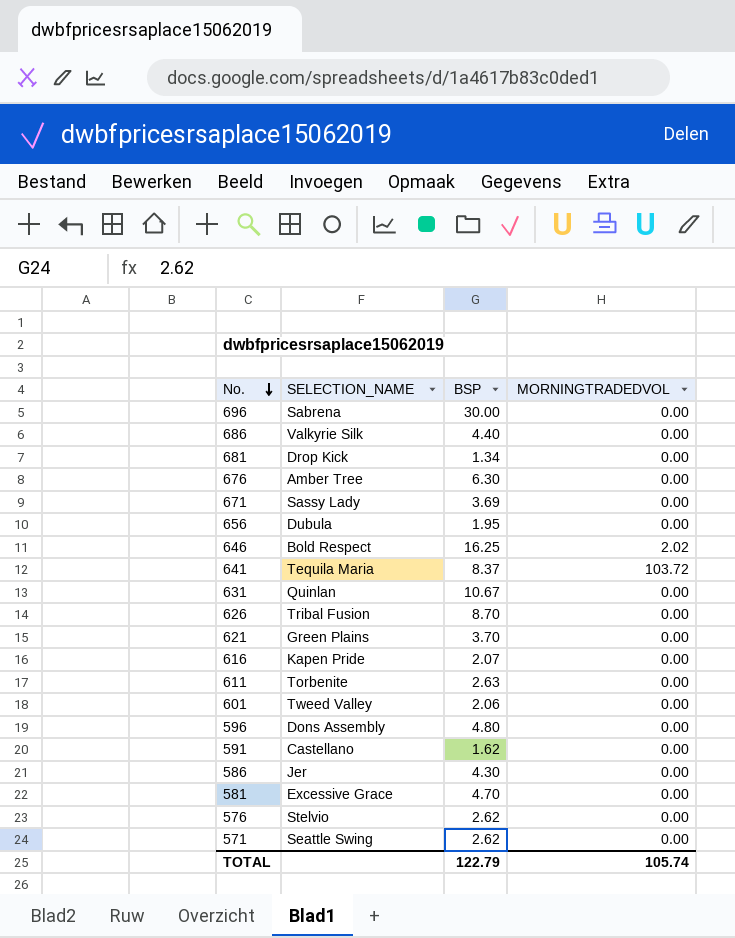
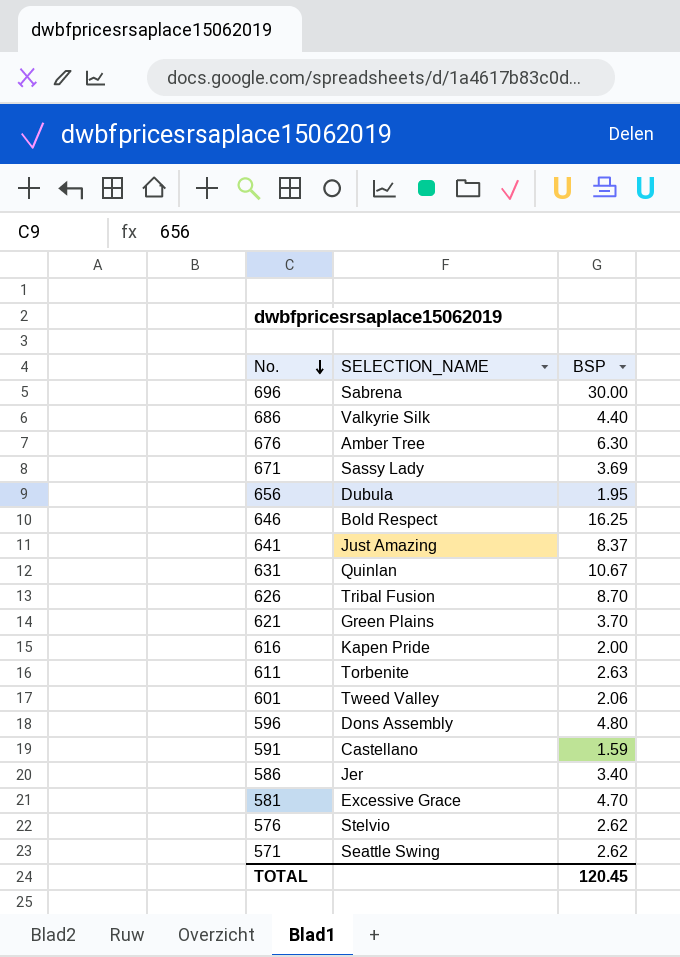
column MORNINGTRADEDVOL | position: 4 -> none
row 681: Drop Kick | 1.34 | 0.00 -> none
641 | SELECTION_NAME: Tequila Maria -> Just Amazing
616 | BSP: 2.07 -> 2.00
591 | BSP: 1.62 -> 1.59
586 | BSP: 4.30 -> 3.40
TOTAL | BSP: 122.79 -> 120.45

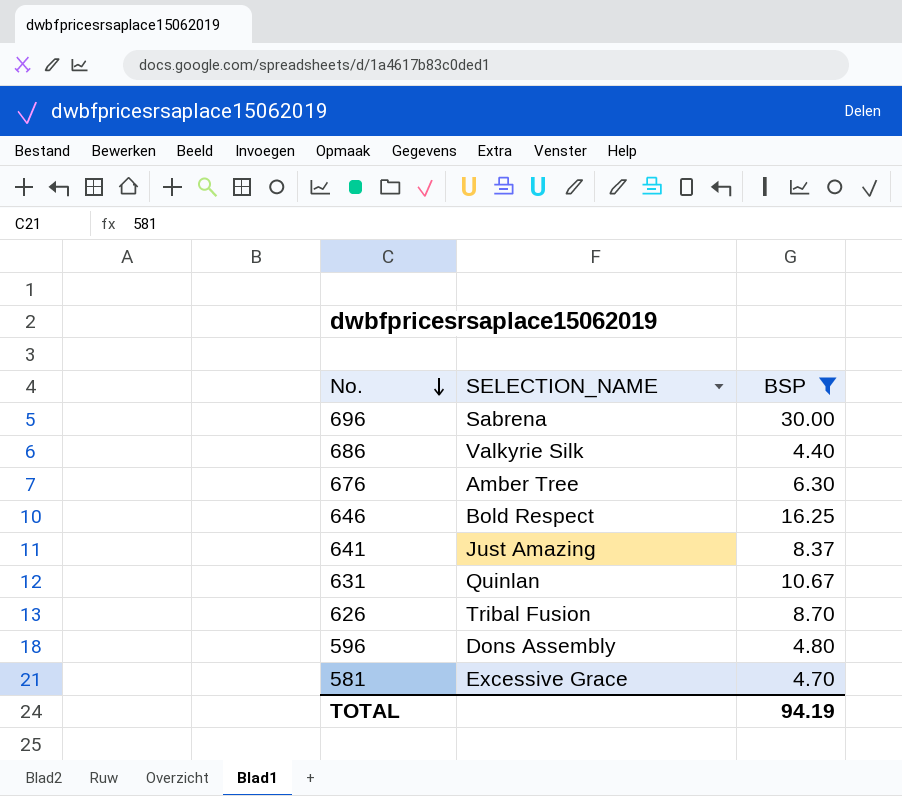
filter: none -> BSP >= 4.40
TOTAL | BSP: 120.45 -> 94.19

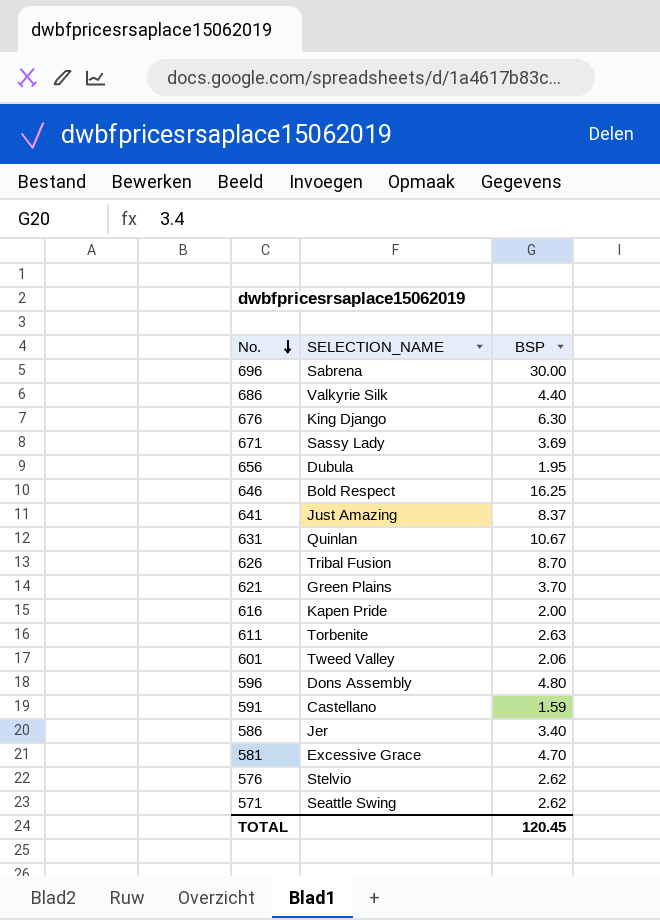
filter: BSP >= 4.40 -> none
676 | SELECTION_NAME: Amber Tree -> King Django
TOTAL | BSP: 94.19 -> 120.45

